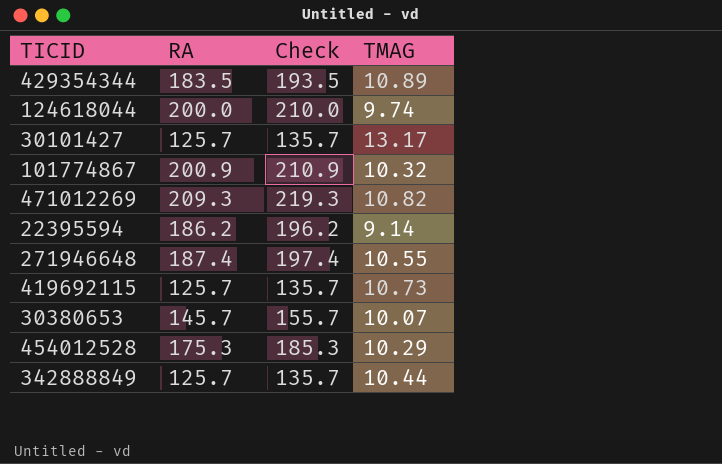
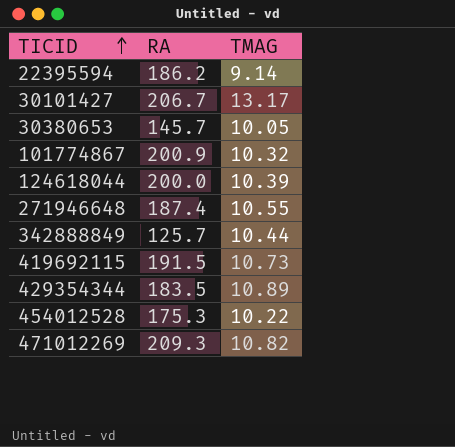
row order: none -> TICID ascending
column Check | formula: [RA] + 10 -> none
30101427 | RA: 125.7 -> 206.7
30380653 | TMAG: 10.07 -> 10.05
124618044 | TMAG: 9.74 -> 10.39
419692115 | RA: 125.7 -> 191.5
454012528 | TMAG: 10.29 -> 10.22

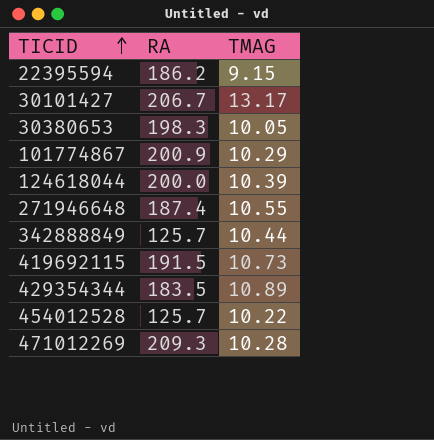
22395594 | TMAG: 9.14 -> 9.15
30380653 | RA: 145.7 -> 198.3
101774867 | TMAG: 10.32 -> 10.29
454012528 | RA: 175.3 -> 125.7
471012269 | TMAG: 10.82 -> 10.28

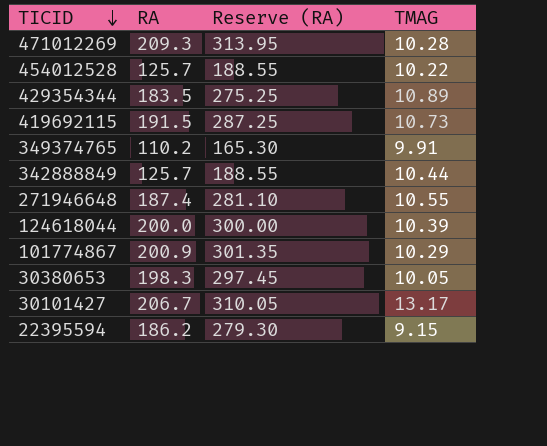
row order: TICID ascending -> TICID descending
column Reserve (RA) | formula: none -> [RA] * 1.5
row 349374765: none -> 110.2 | 165.30 | 9.91

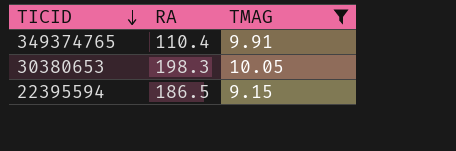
filter: none -> TMAG <= 10.05
column Reserve (RA) | formula: [RA] * 1.5 -> none
349374765 | RA: 110.2 -> 110.4
22395594 | RA: 186.2 -> 186.5

